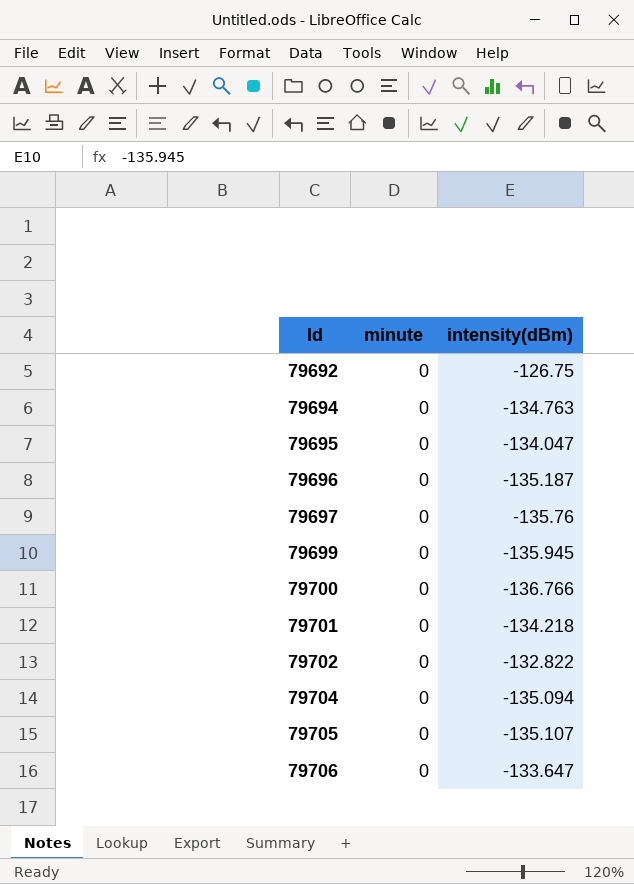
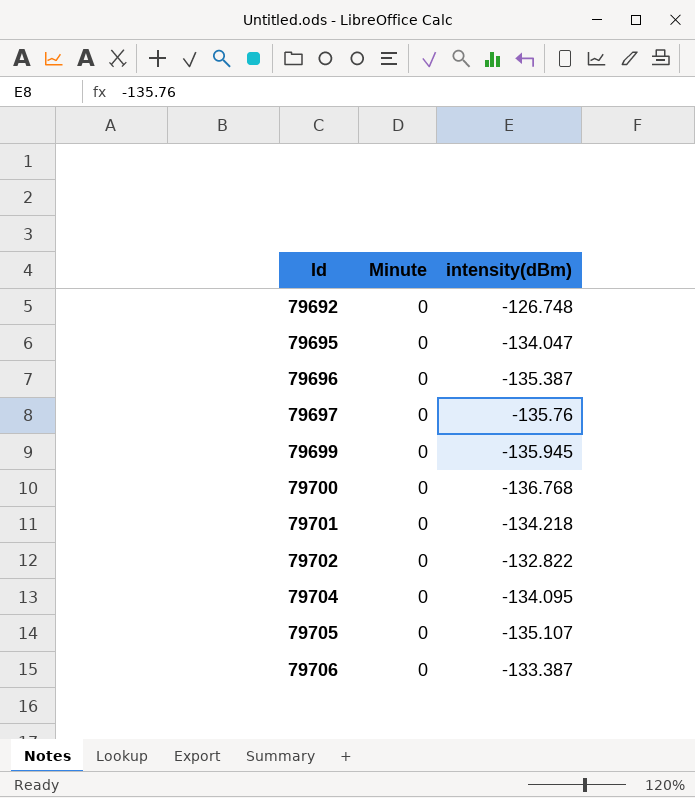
column name: minute -> Minute
row 79694: 0 | -134.763 -> none
79692 | intensity(dBm): -126.75 -> -126.748
79696 | intensity(dBm): -135.187 -> -135.387
79700 | intensity(dBm): -136.766 -> -136.768
79704 | intensity(dBm): -135.094 -> -134.095
79706 | intensity(dBm): -133.647 -> -133.387

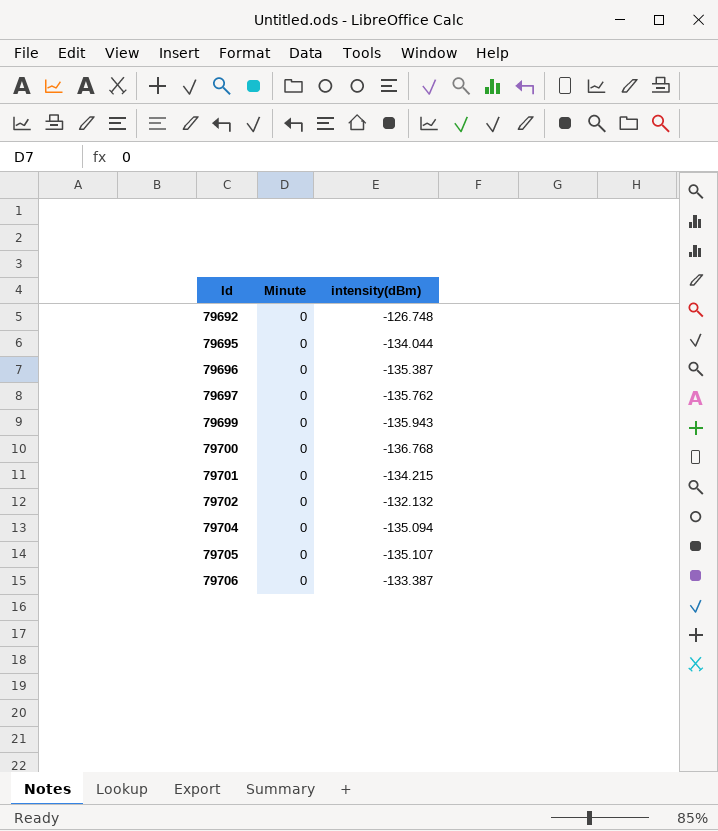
79695 | intensity(dBm): -134.047 -> -134.044
79697 | intensity(dBm): -135.76 -> -135.762
79699 | intensity(dBm): -135.945 -> -135.943
79701 | intensity(dBm): -134.218 -> -134.215
79702 | intensity(dBm): -132.822 -> -132.132
79704 | intensity(dBm): -134.095 -> -135.094

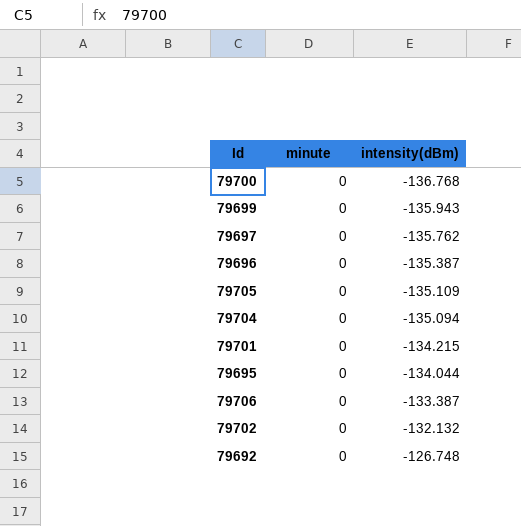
row order: Id ascending -> intensity(dBm) ascending
column name: Minute -> minute
79705 | intensity(dBm): -135.107 -> -135.109

